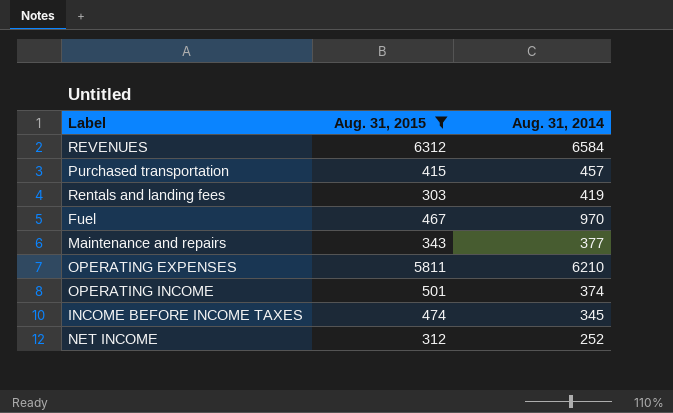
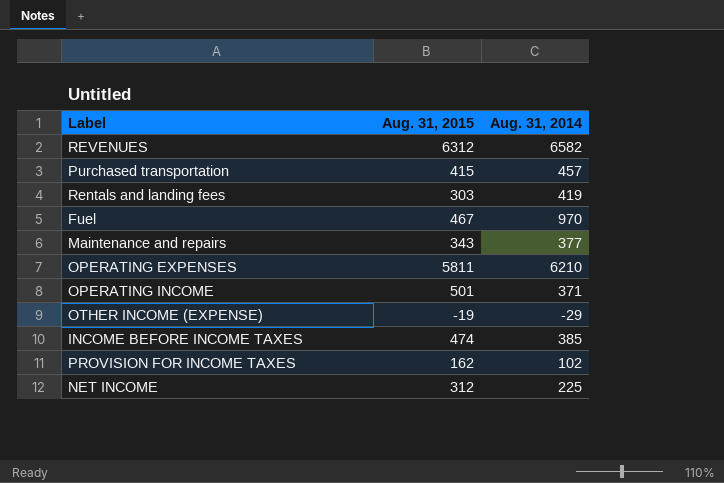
filter: Aug. 31, 2015 >= 303 -> none
REVENUES | Aug. 31, 2014: 6584 -> 6582
OPERATING INCOME | Aug. 31, 2014: 374 -> 371
INCOME BEFORE INCOME TAXES | Aug. 31, 2014: 345 -> 385
NET INCOME | Aug. 31, 2014: 252 -> 225

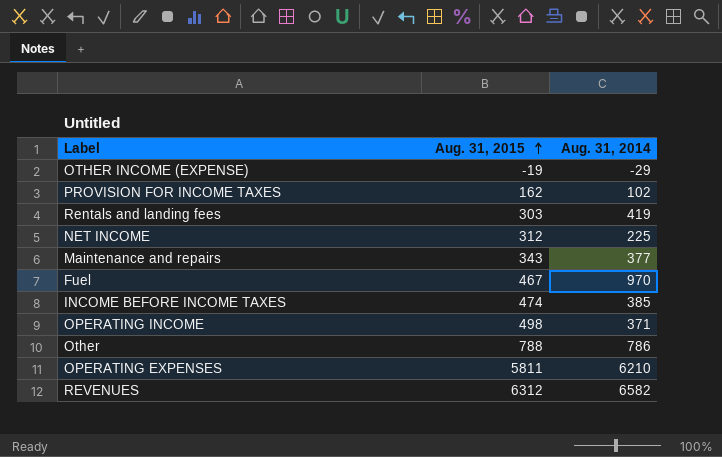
row order: none -> Aug. 31, 2015 ascending
row Purchased transportation: 415 | 457 -> none
OPERATING INCOME | Aug. 31, 2015: 501 -> 498
row Other: none -> 788 | 786

